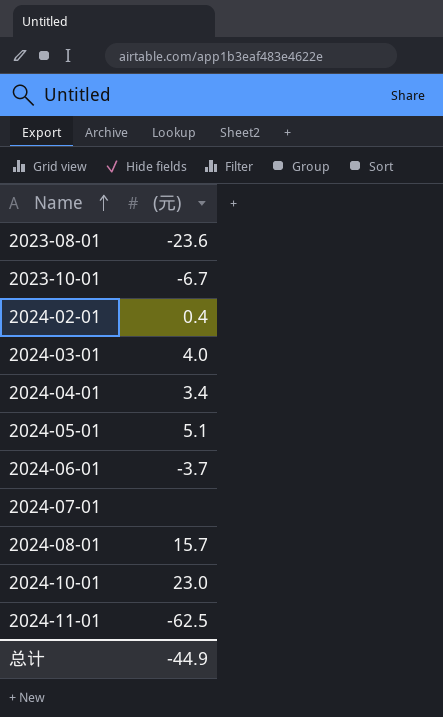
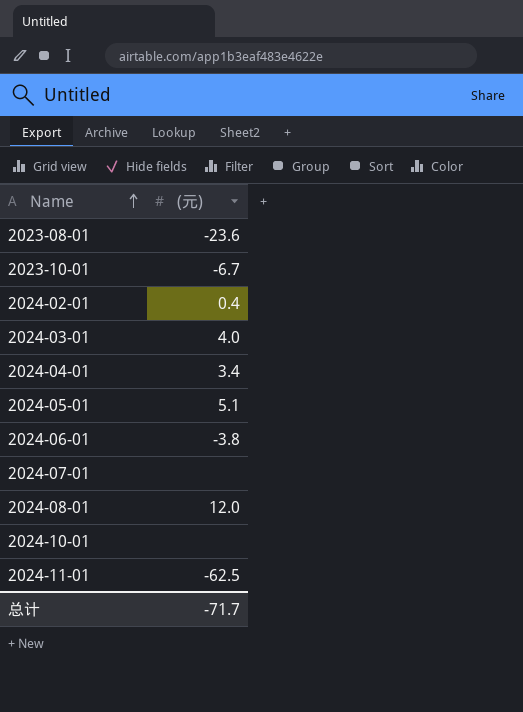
2024-06-01 | (元): -3.7 -> -3.8
2024-08-01 | (元): 15.7 -> 12.0
2024-10-01 | (元): 23.0 -> none
总计 | (元): -44.9 -> -71.7

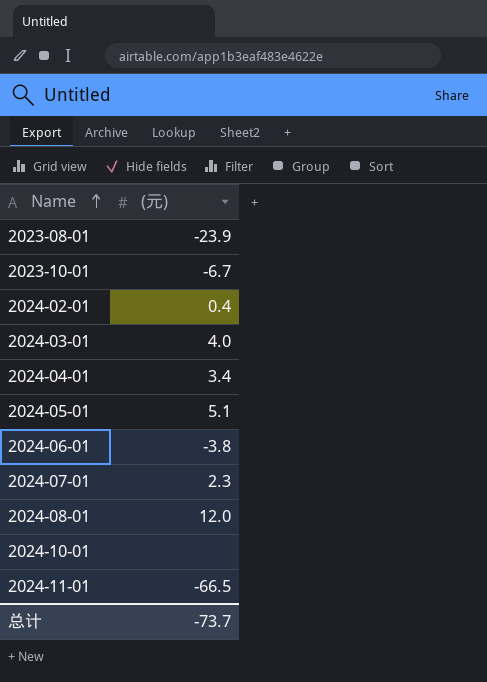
2023-08-01 | (元): -23.6 -> -23.9
2024-07-01 | (元): none -> 2.3
2024-11-01 | (元): -62.5 -> -66.5
总计 | (元): -71.7 -> -73.7

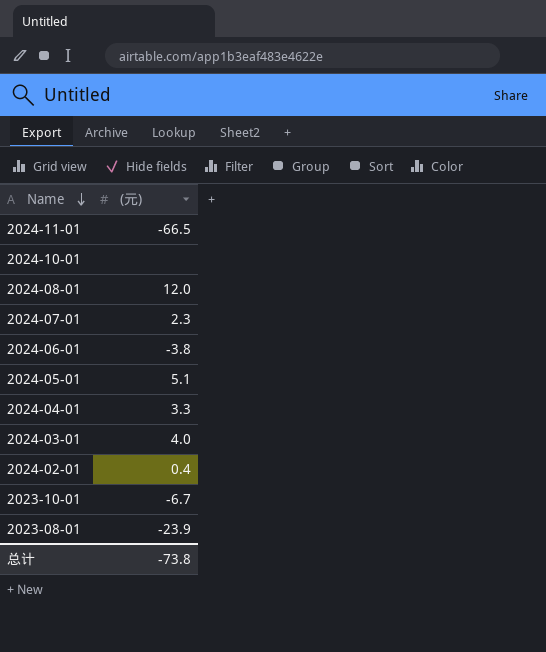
row order: Name ascending -> Name descending
2024-04-01 | (元): 3.4 -> 3.3
总计 | (元): -73.7 -> -73.8

